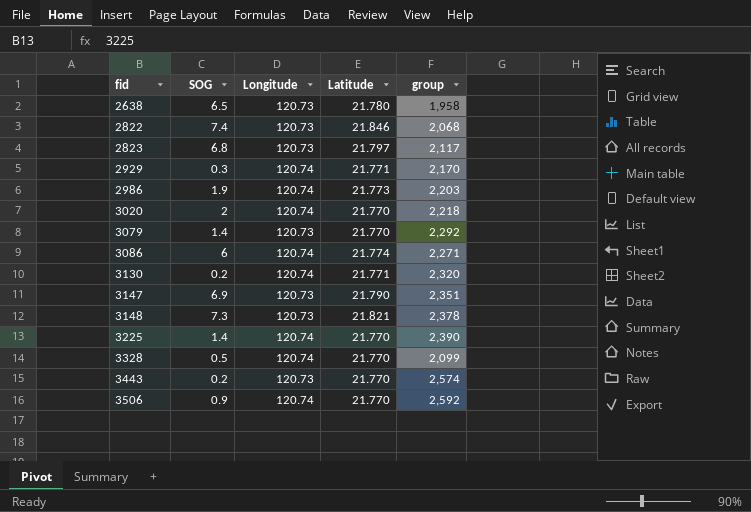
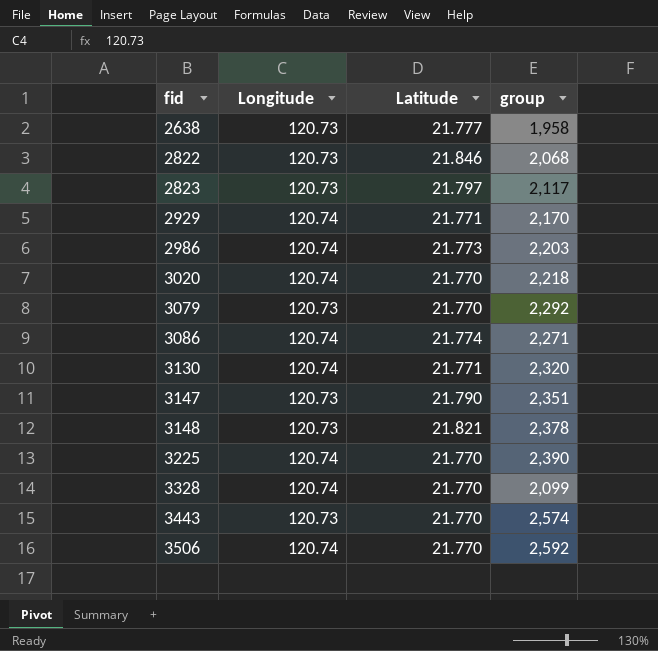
column SOG | position: 2 -> none
2638 | Latitude: 21.780 -> 21.777

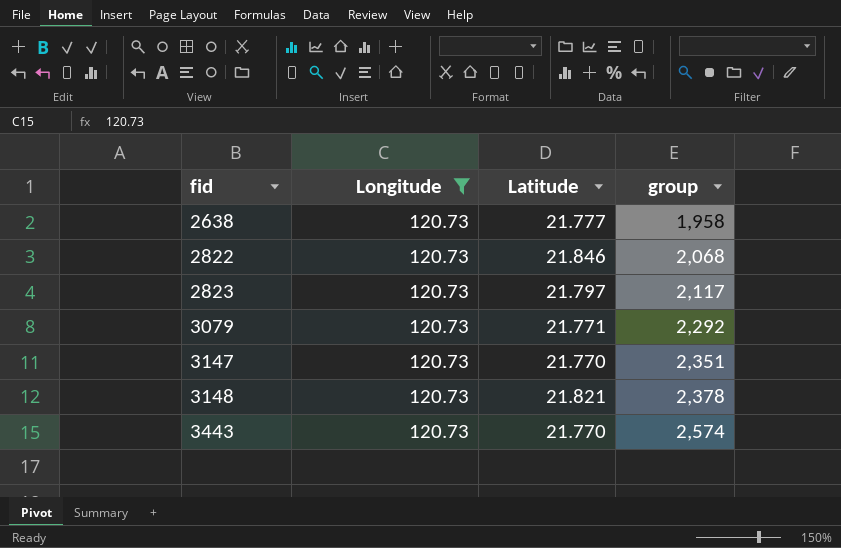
filter: none -> Longitude = 120.73
3079 | Latitude: 21.770 -> 21.771
3147 | Latitude: 21.790 -> 21.770

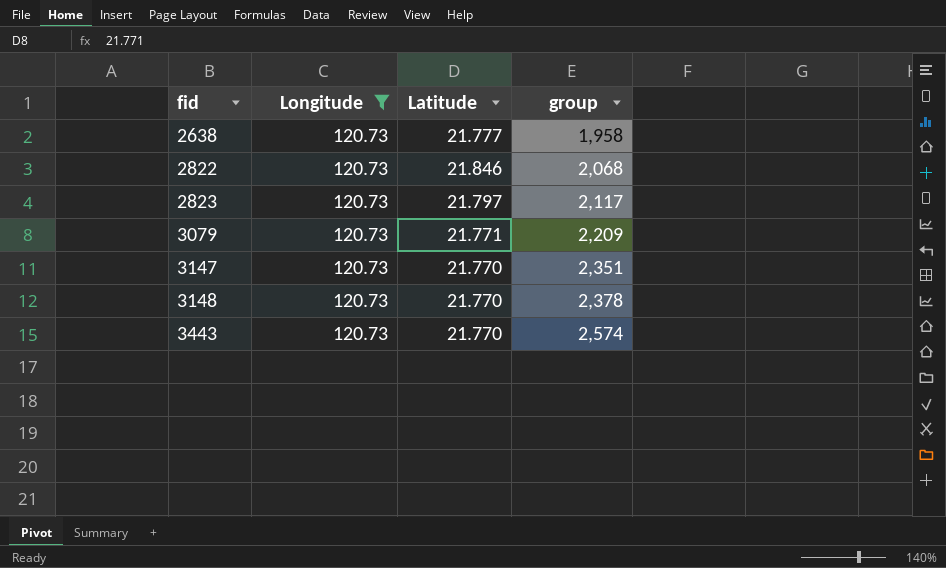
3079 | group: 2,292 -> 2,209
3148 | Latitude: 21.821 -> 21.770

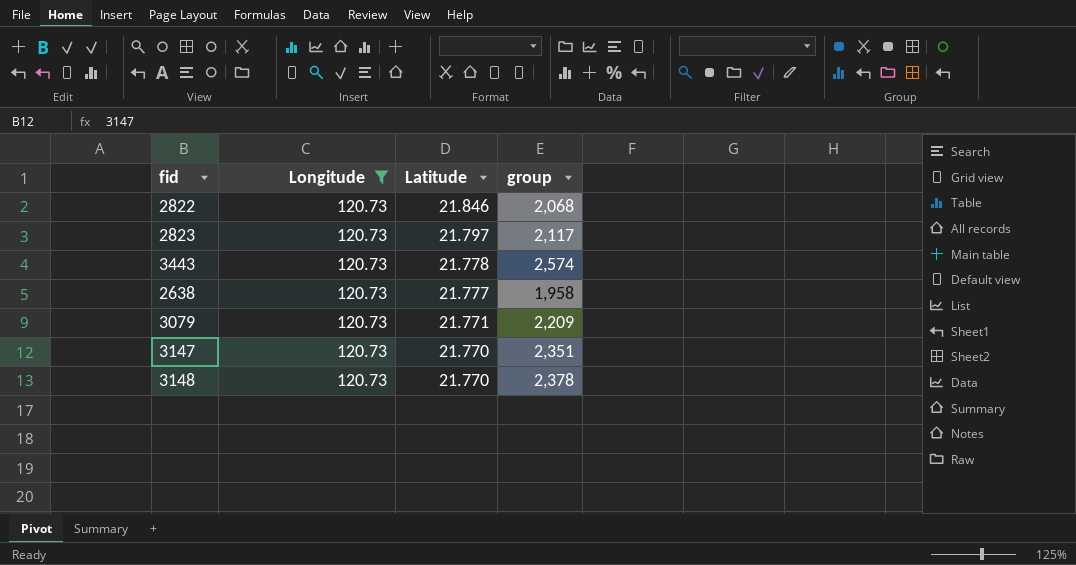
row order: fid ascending -> Latitude descending
3443 | Latitude: 21.770 -> 21.778

